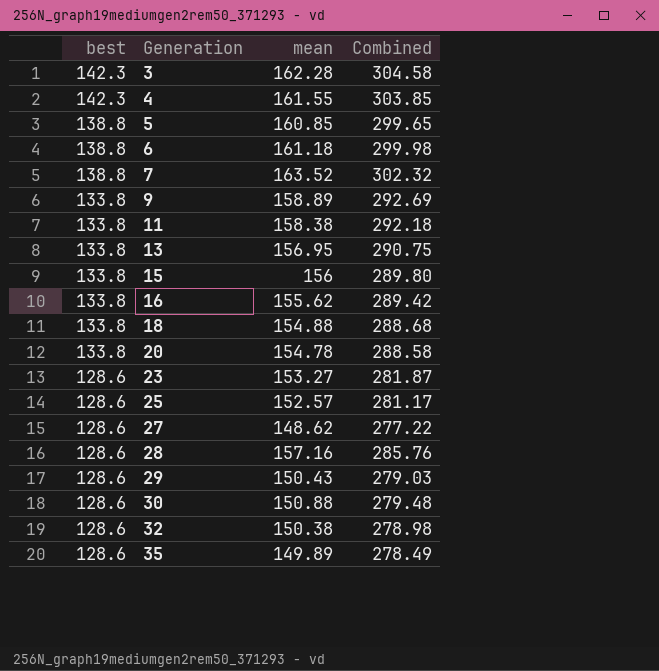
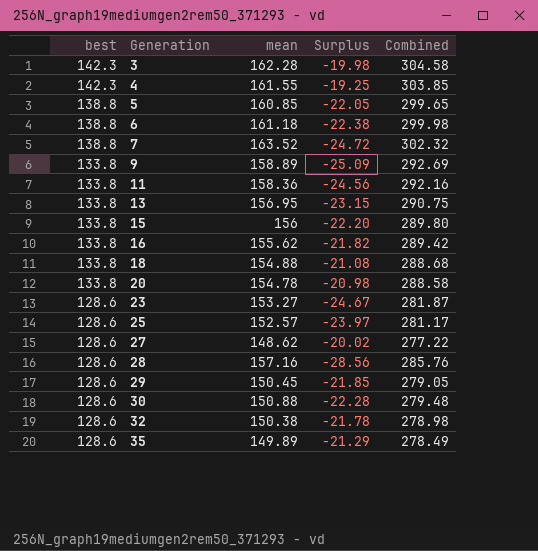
column Surplus | formula: none -> [best] - [mean]
11 | mean: 158.38 -> 158.36
11 | Combined: 292.18 -> 292.16
29 | mean: 150.43 -> 150.45
29 | Combined: 279.03 -> 279.05

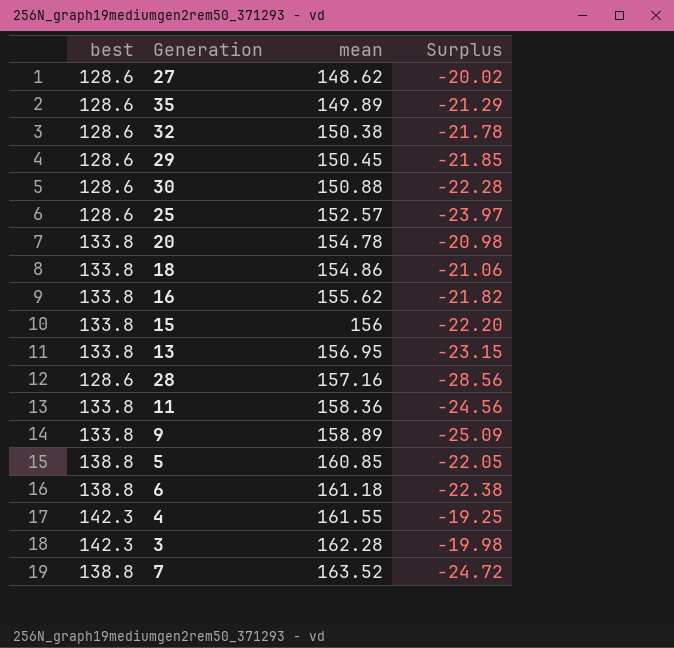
row order: best descending -> mean ascending
column Combined | formula: [best] + [mean] -> none
row 23: 128.6 | 153.27 | -24.67 | 281.87 -> none
18 | mean: 154.88 -> 154.86
18 | Surplus: -21.08 -> -21.06

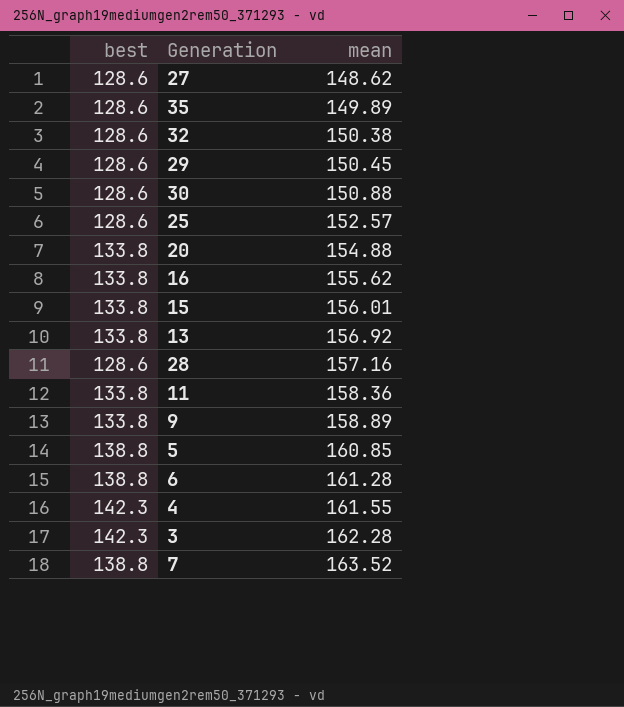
column Surplus | formula: [best] - [mean] -> none
row 18: 133.8 | 154.86 | -21.06 -> none
20 | mean: 154.78 -> 154.88
15 | mean: 156 -> 156.01
13 | mean: 156.95 -> 156.92
6 | mean: 161.18 -> 161.28

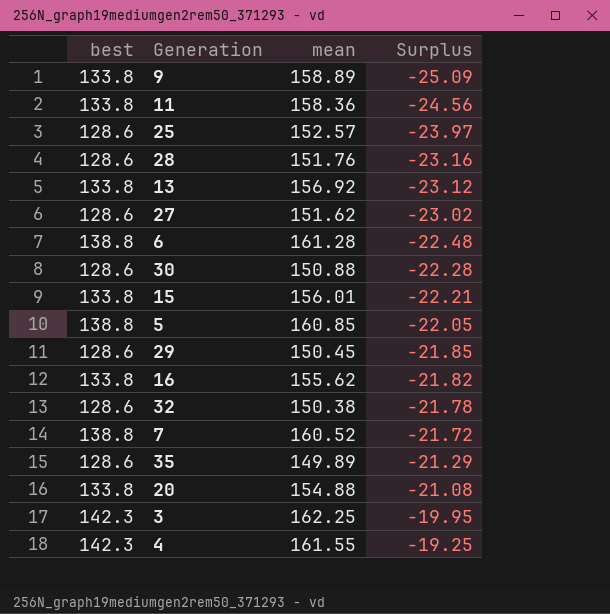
row order: mean ascending -> Surplus ascending
column Surplus | formula: none -> [best] - [mean]
28 | mean: 157.16 -> 151.76
27 | mean: 148.62 -> 151.62
7 | mean: 163.52 -> 160.52
3 | mean: 162.28 -> 162.25

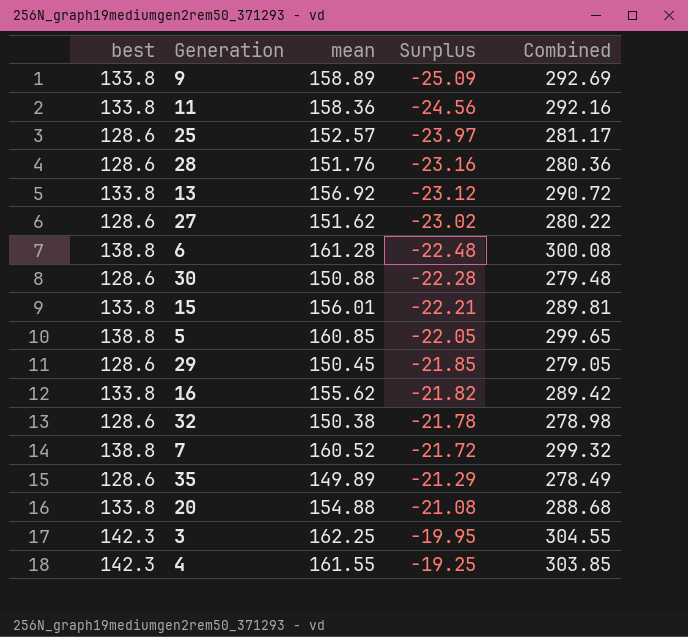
column Combined | formula: none -> [best] + [mean]

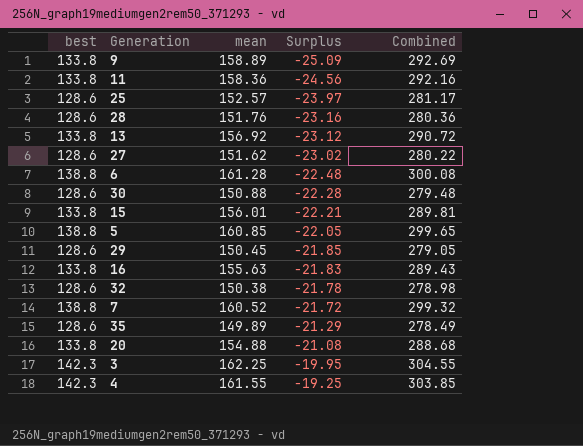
16 | mean: 155.62 -> 155.63
16 | Surplus: -21.82 -> -21.83
16 | Combined: 289.42 -> 289.43

